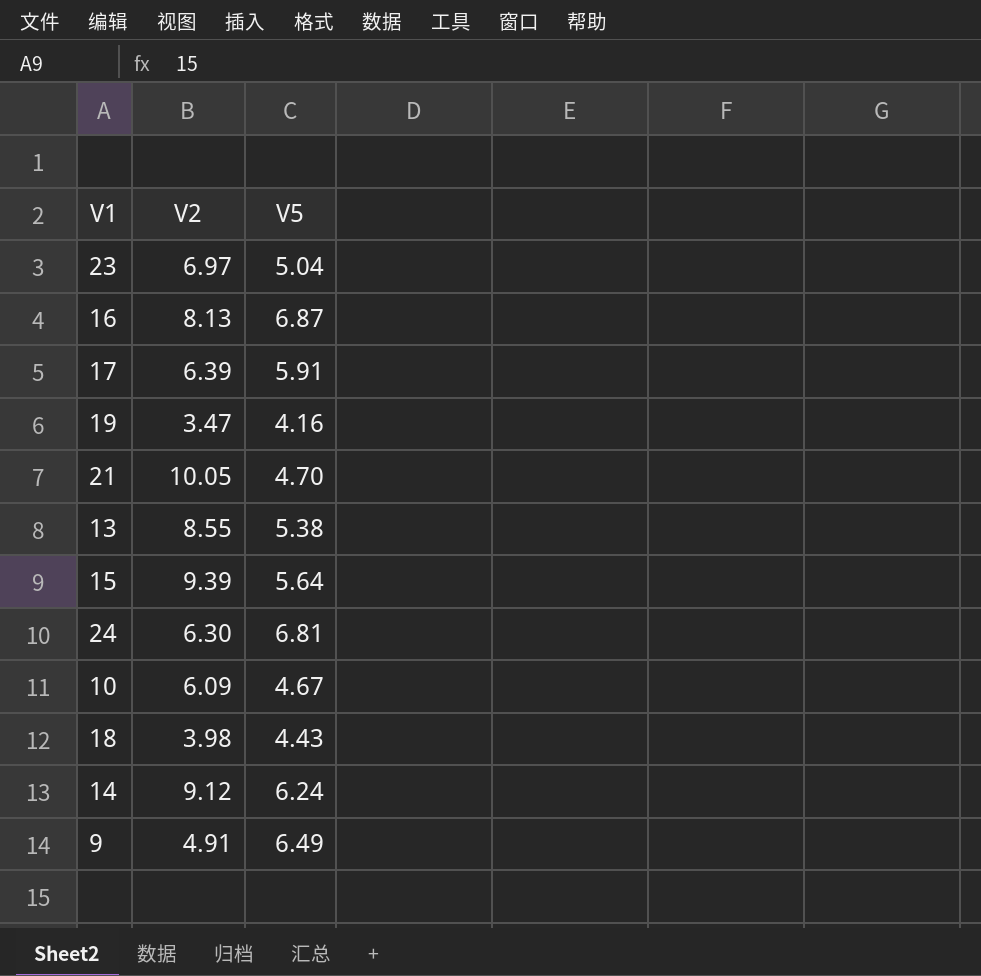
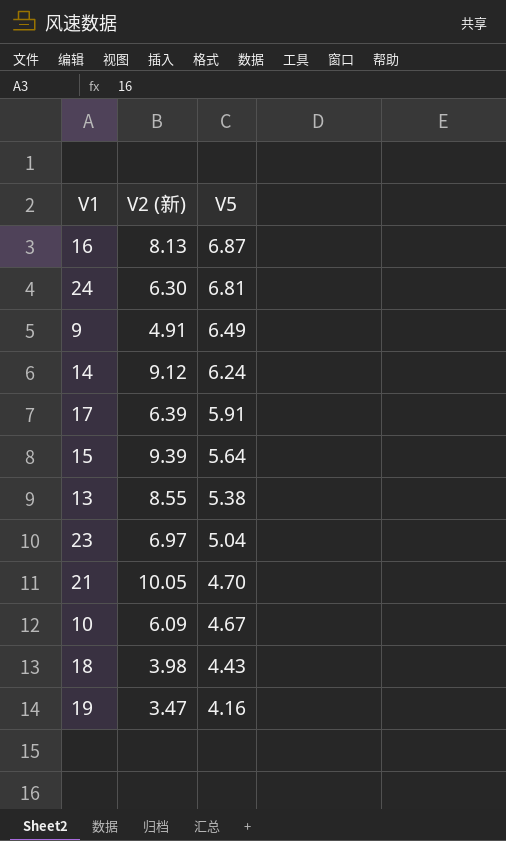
row order: none -> V5 descending
column name: V2 -> V2 (新)

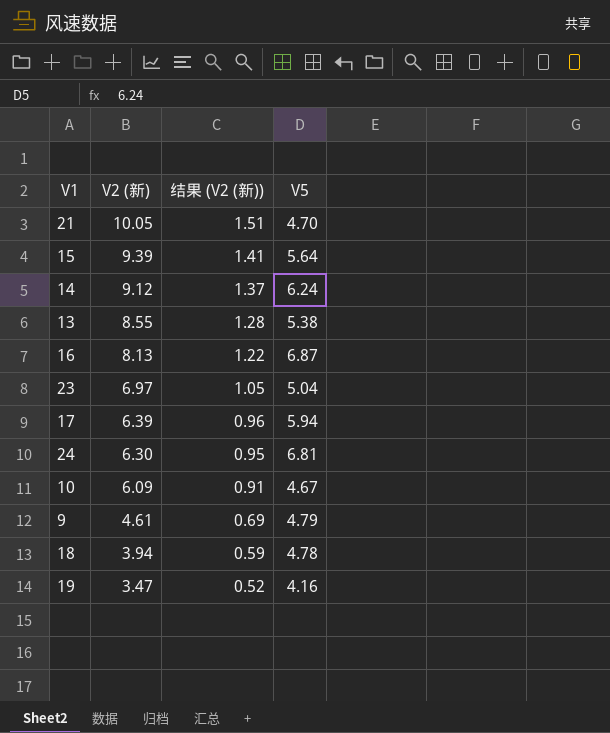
row order: V5 descending -> V2 (新) descending
column 结果 (V2 (新)) | formula: none -> [V2 (新)] * 0.15
17 | V5: 5.91 -> 5.94
9 | V2 (新): 4.91 -> 4.61
9 | V5: 6.49 -> 4.79
18 | V2 (新): 3.98 -> 3.94
18 | V5: 4.43 -> 4.78

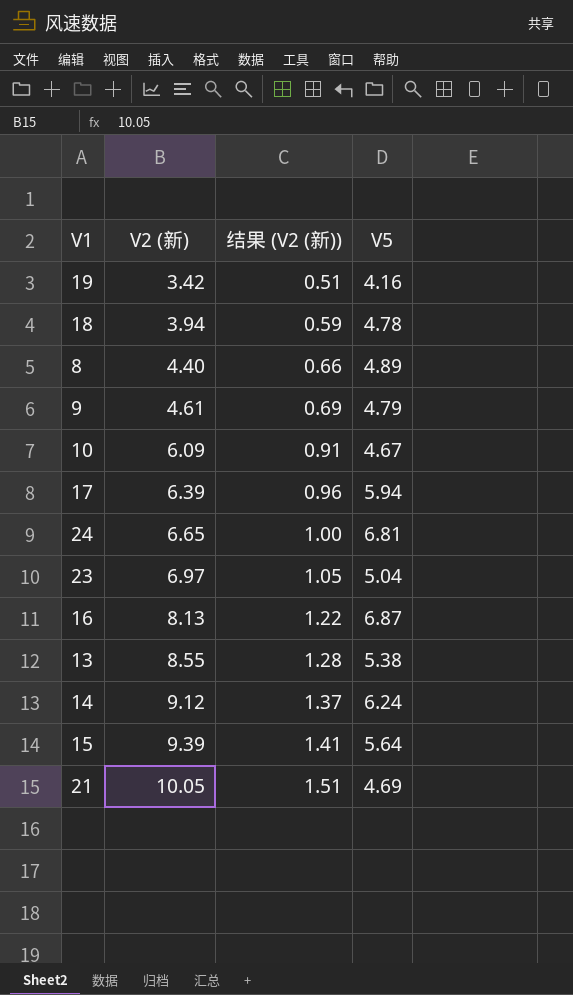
row order: V2 (新) descending -> V2 (新) ascending
19 | V2 (新): 3.47 -> 3.42
19 | 结果 (V2 (新)): 0.52 -> 0.51
row 8: none -> 4.40 | 0.66 | 4.89
24 | V2 (新): 6.30 -> 6.65
24 | 结果 (V2 (新)): 0.95 -> 1.00
21 | V5: 4.70 -> 4.69

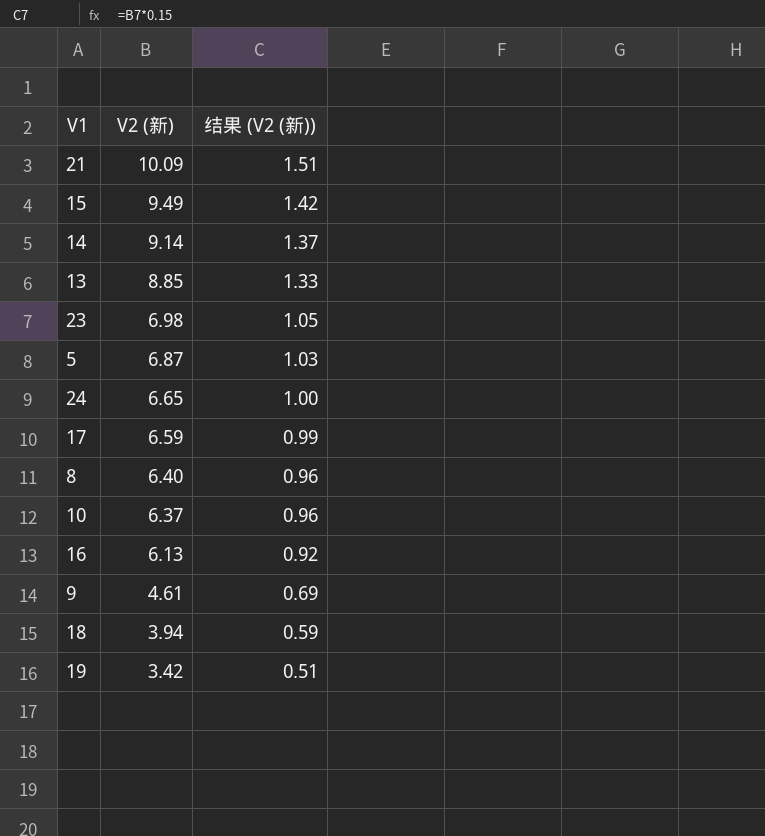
row order: V2 (新) ascending -> V2 (新) descending
column V5 | position: 4 -> none
21 | V2 (新): 10.05 -> 10.09
15 | V2 (新): 9.39 -> 9.49
15 | 结果 (V2 (新)): 1.41 -> 1.42
14 | V2 (新): 9.12 -> 9.14
13 | V2 (新): 8.55 -> 8.85
13 | 结果 (V2 (新)): 1.28 -> 1.33
23 | V2 (新): 6.97 -> 6.98
row 5: none -> 6.87 | 1.03
17 | V2 (新): 6.39 -> 6.59
17 | 结果 (V2 (新)): 0.96 -> 0.99
8 | V2 (新): 4.40 -> 6.40
8 | 结果 (V2 (新)): 0.66 -> 0.96
10 | V2 (新): 6.09 -> 6.37
10 | 结果 (V2 (新)): 0.91 -> 0.96
16 | V2 (新): 8.13 -> 6.13
16 | 结果 (V2 (新)): 1.22 -> 0.92

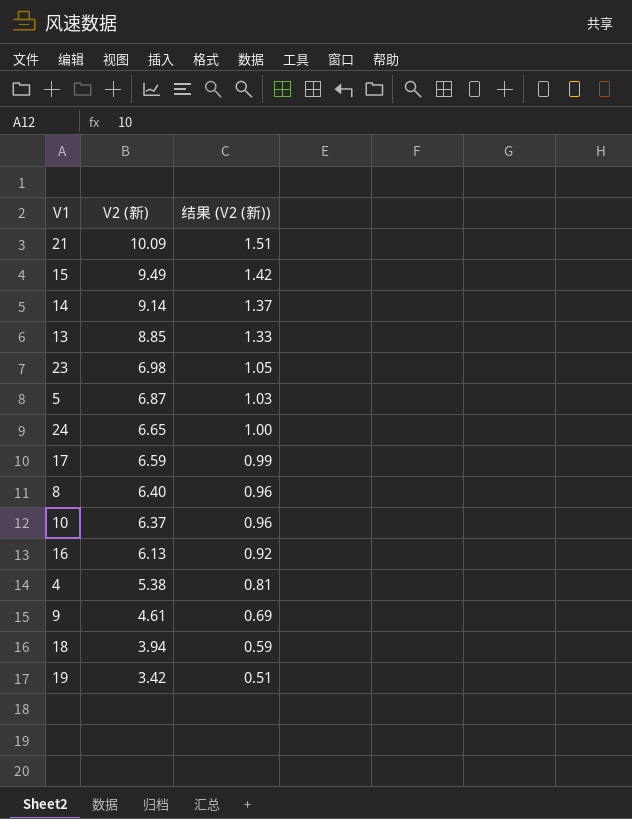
row 4: none -> 5.38 | 0.81

